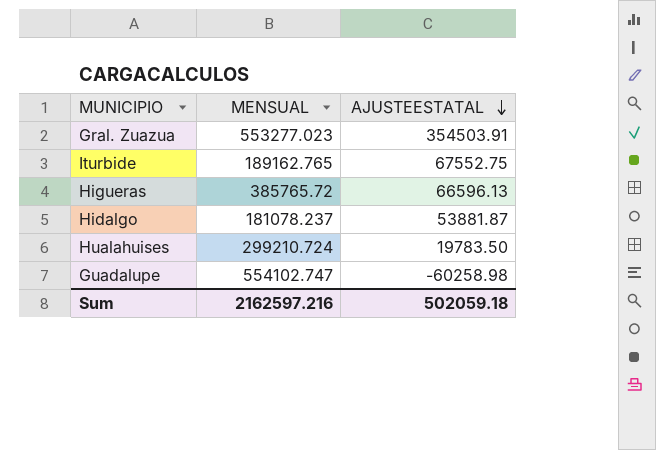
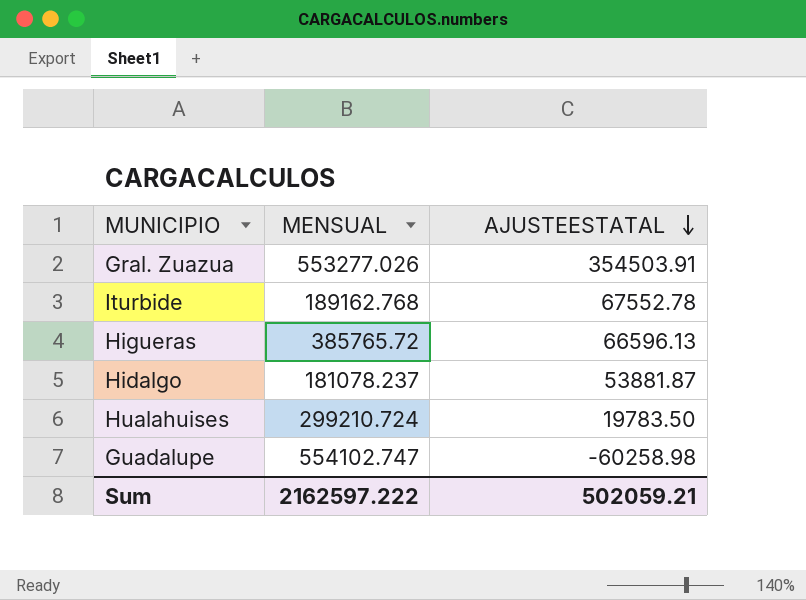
Gral. Zuazua | MENSUAL: 553277.023 -> 553277.026
Iturbide | MENSUAL: 189162.765 -> 189162.768
Iturbide | AJUSTEESTATAL: 67552.75 -> 67552.78
Sum | MENSUAL: 2162597.216 -> 2162597.222
Sum | AJUSTEESTATAL: 502059.18 -> 502059.21

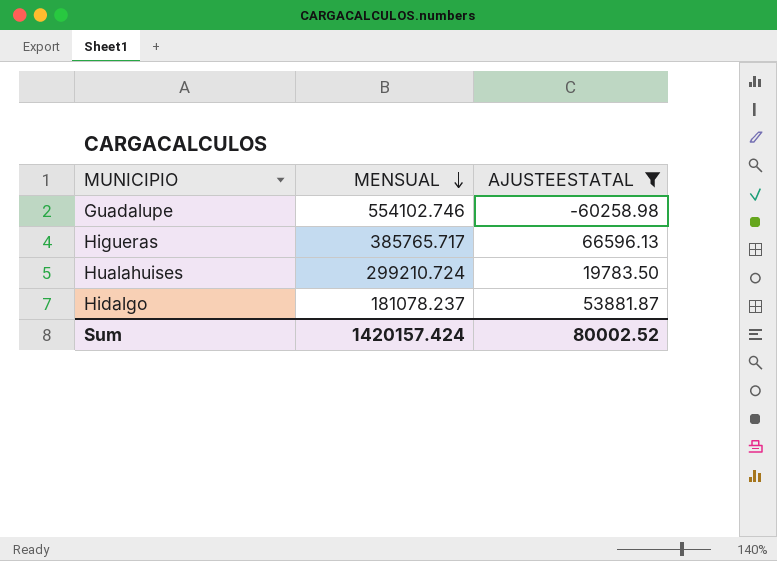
filter: none -> AJUSTEESTATAL <= 66596.13
row order: AJUSTEESTATAL descending -> MENSUAL descending
Guadalupe | MENSUAL: 554102.747 -> 554102.746
Higueras | MENSUAL: 385765.72 -> 385765.717
Sum | MENSUAL: 2162597.222 -> 1420157.424
Sum | AJUSTEESTATAL: 502059.21 -> 80002.52

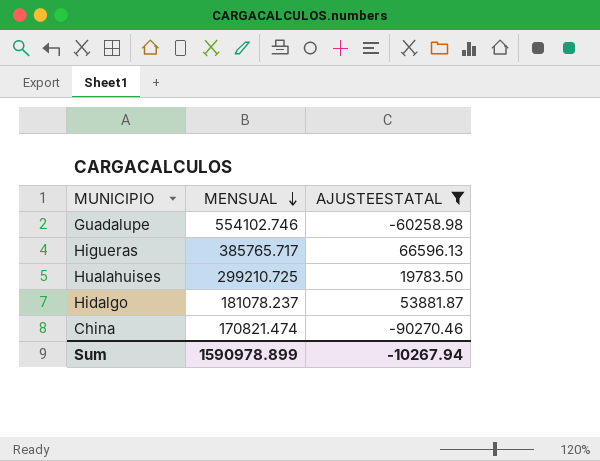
Hualahuises | MENSUAL: 299210.724 -> 299210.725
row China: none -> 170821.474 | -90270.46
Sum | MENSUAL: 1420157.424 -> 1590978.899
Sum | AJUSTEESTATAL: 80002.52 -> -10267.94

